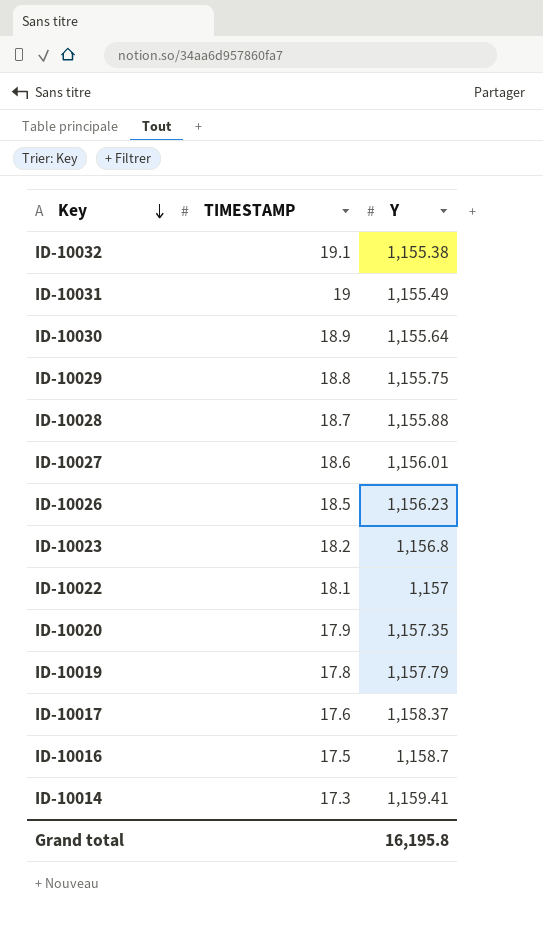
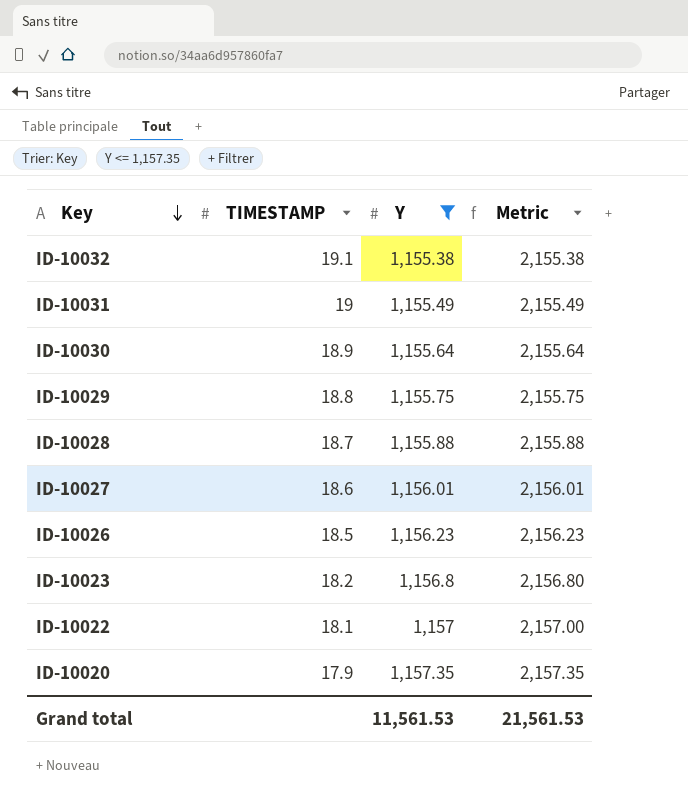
filter: none -> Y <= 1,157.35
column Metric | formula: none -> [Y] + 1000
Grand total | Y: 16,195.8 -> 11,561.53

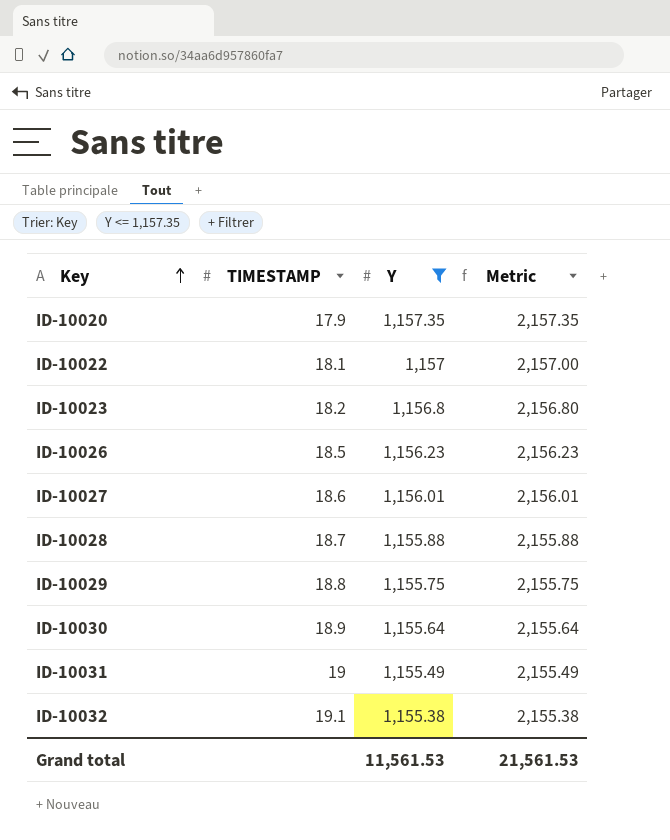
row order: Key descending -> Key ascending

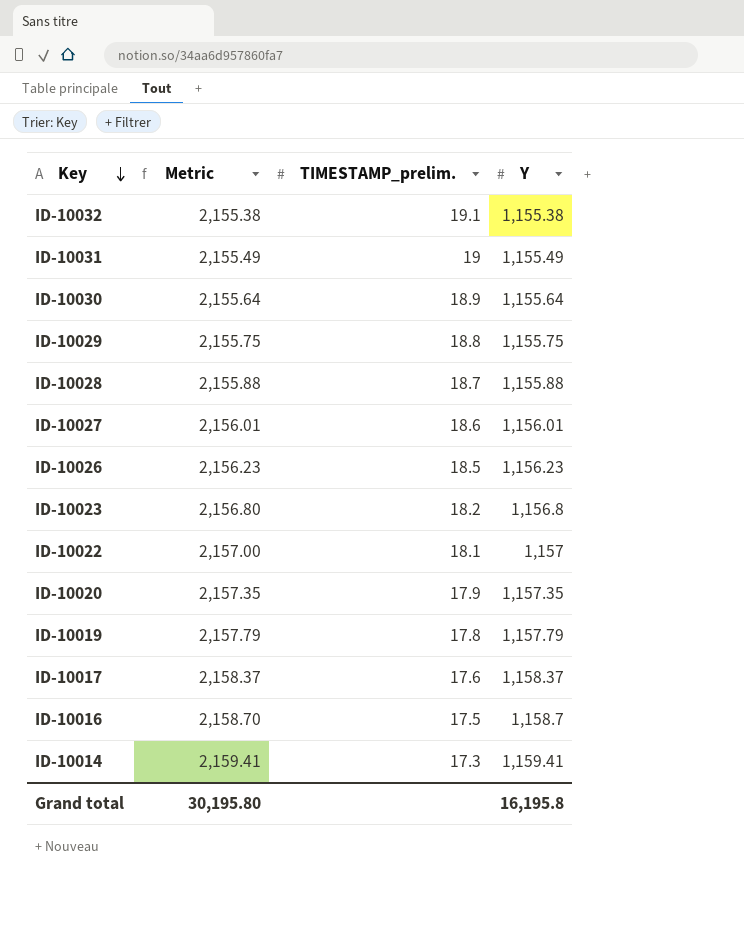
filter: Y <= 1,157.35 -> none
row order: Key ascending -> Key descending
column Metric | position: 4 -> 2
column name: TIMESTAMP -> TIMESTAMP_prelim.
Grand total | Metric: 21,561.53 -> 30,195.80
Grand total | Y: 11,561.53 -> 16,195.8

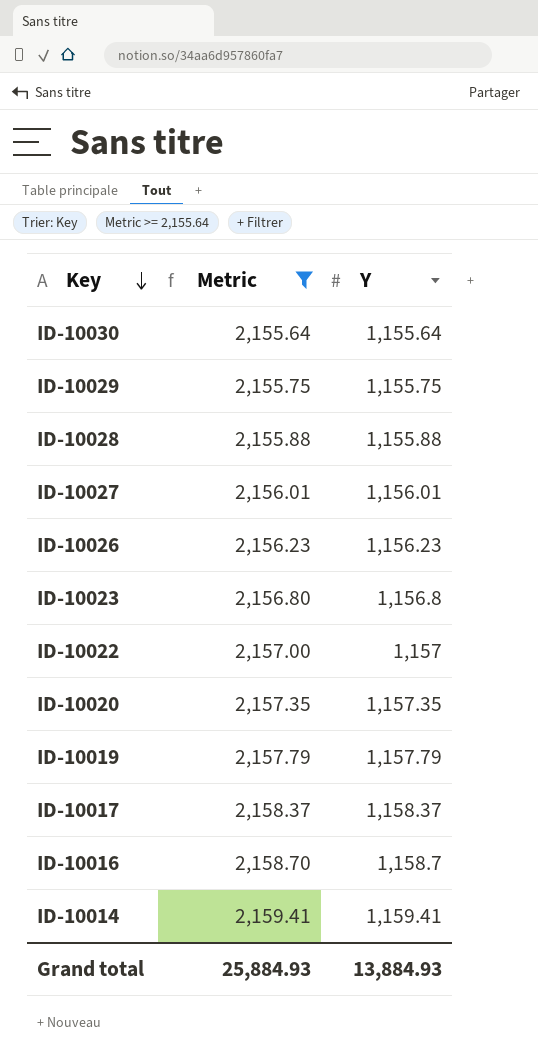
filter: none -> Metric >= 2,155.64
column TIMESTAMP_prelim. | position: 3 -> none
Grand total | Metric: 30,195.80 -> 25,884.93
Grand total | Y: 16,195.8 -> 13,884.93

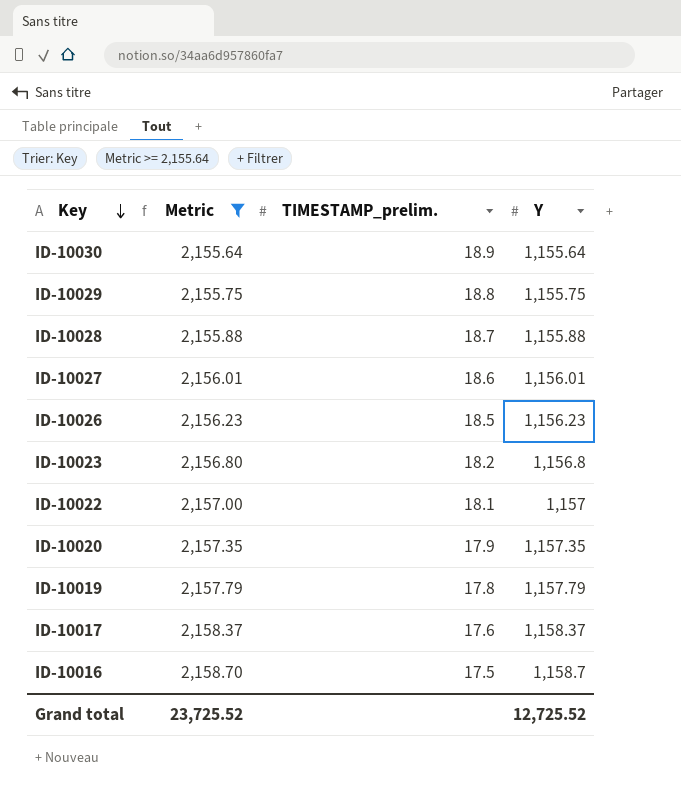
column TIMESTAMP_prelim. | position: none -> 3
row ID-10014: 2,159.41 | 1,159.41 -> none
Grand total | Metric: 25,884.93 -> 23,725.52
Grand total | Y: 13,884.93 -> 12,725.52

